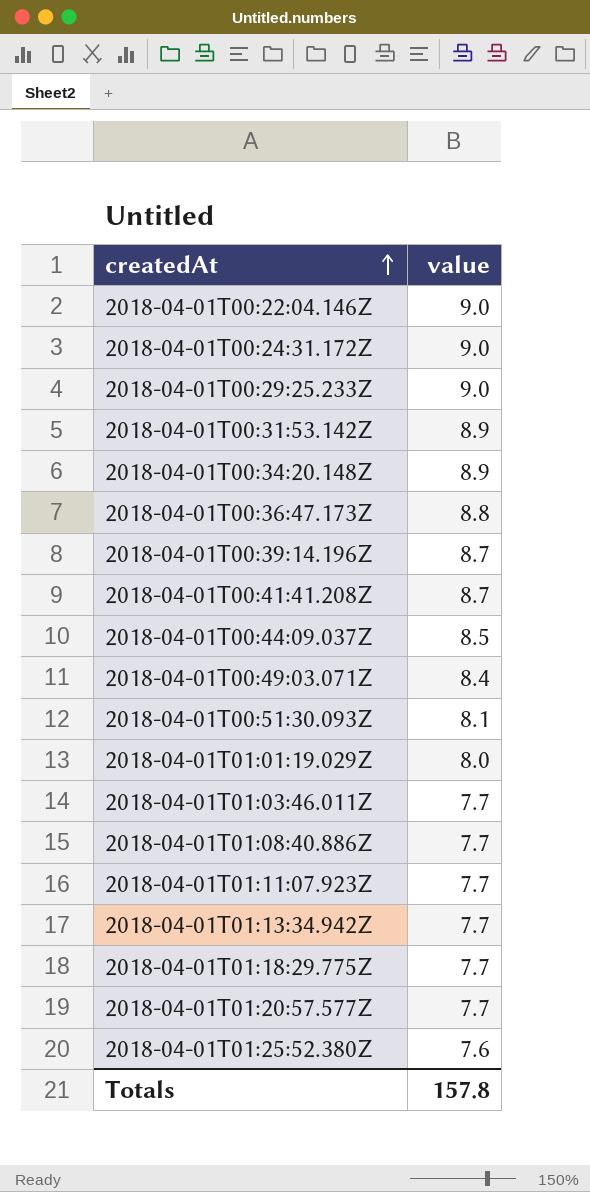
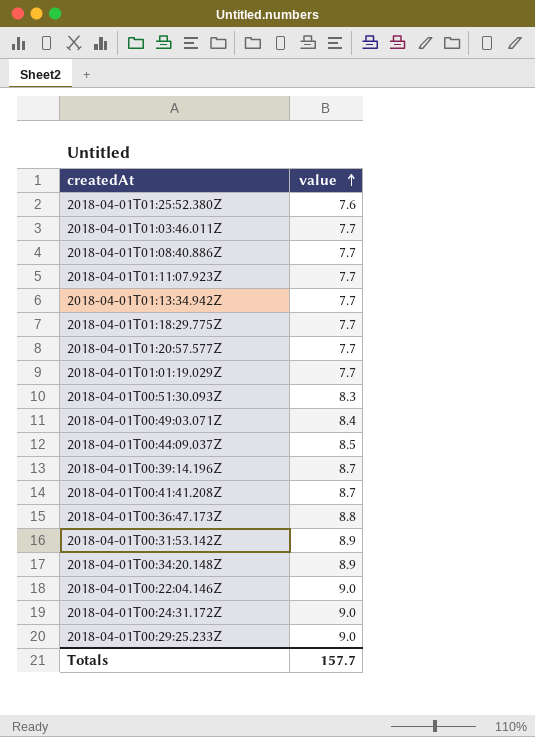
row order: createdAt ascending -> value ascending
2018-04-01T01:01:19.029Z | value: 8.0 -> 7.7
2018-04-01T00:51:30.093Z | value: 8.1 -> 8.3
Totals | value: 157.8 -> 157.7

